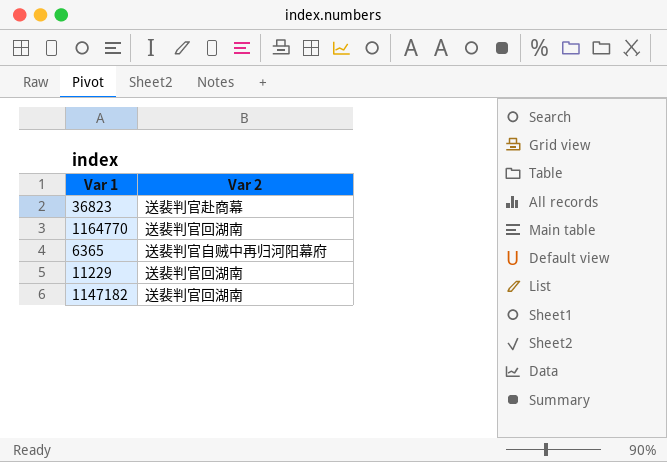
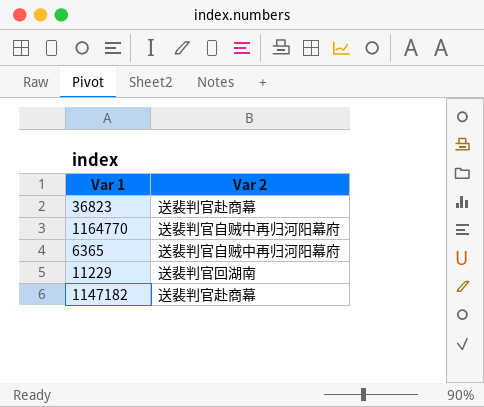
1164770 | Var 2: 送裴判官回湖南 -> 送裴判官自贼中再归河阳幕府
1147182 | Var 2: 送裴判官回湖南 -> 送裴判官赴商幕

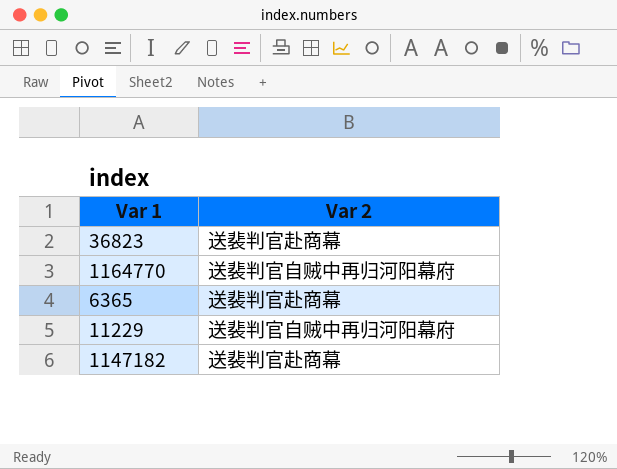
6365 | Var 2: 送裴判官自贼中再归河阳幕府 -> 送裴判官赴商幕
11229 | Var 2: 送裴判官回湖南 -> 送裴判官自贼中再归河阳幕府

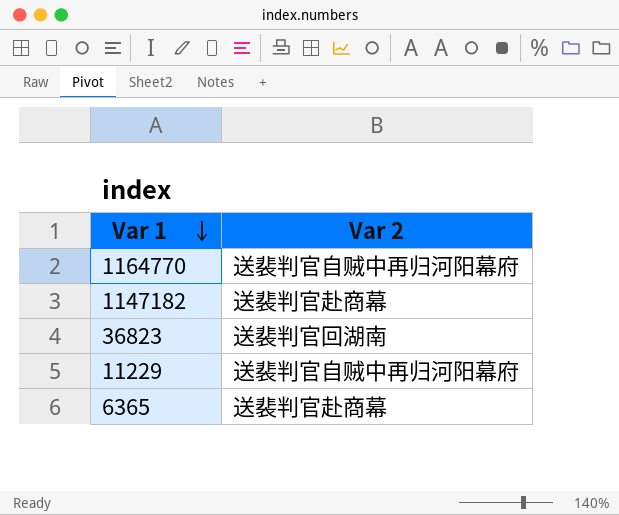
row order: none -> Var 1 descending
36823 | Var 2: 送裴判官赴商幕 -> 送裴判官回湖南

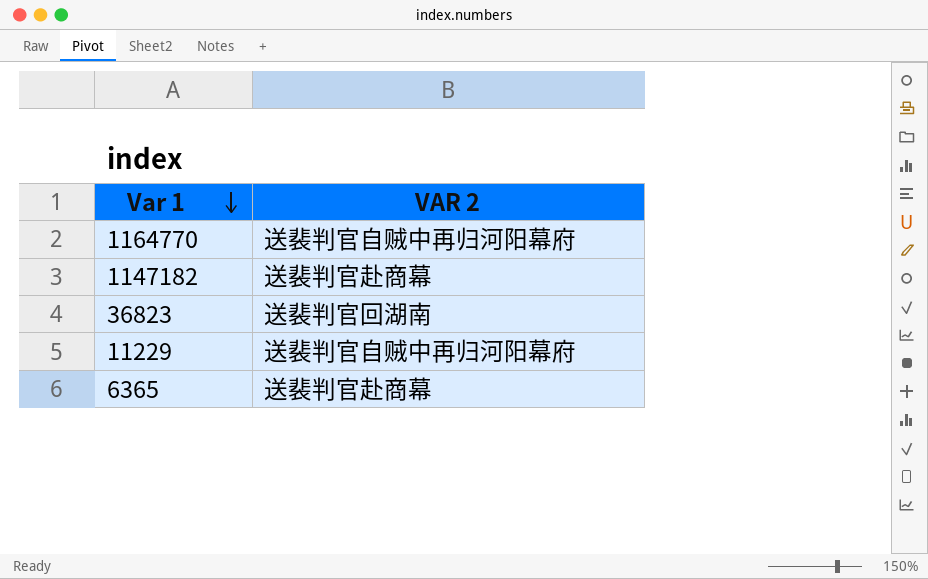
column name: Var 2 -> VAR 2

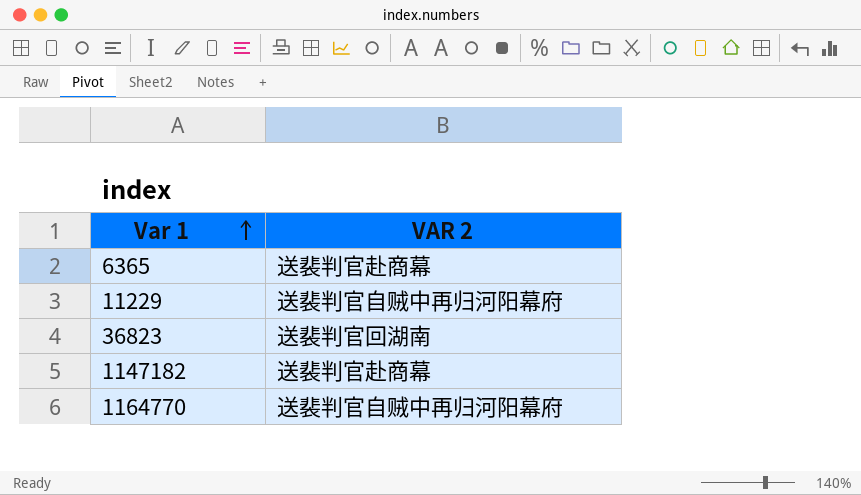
row order: Var 1 descending -> Var 1 ascending

